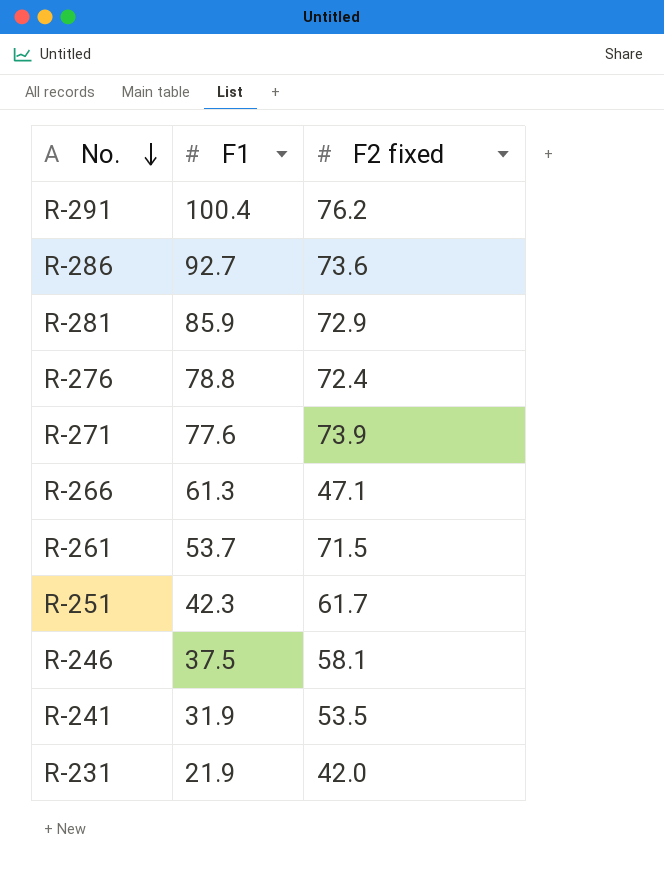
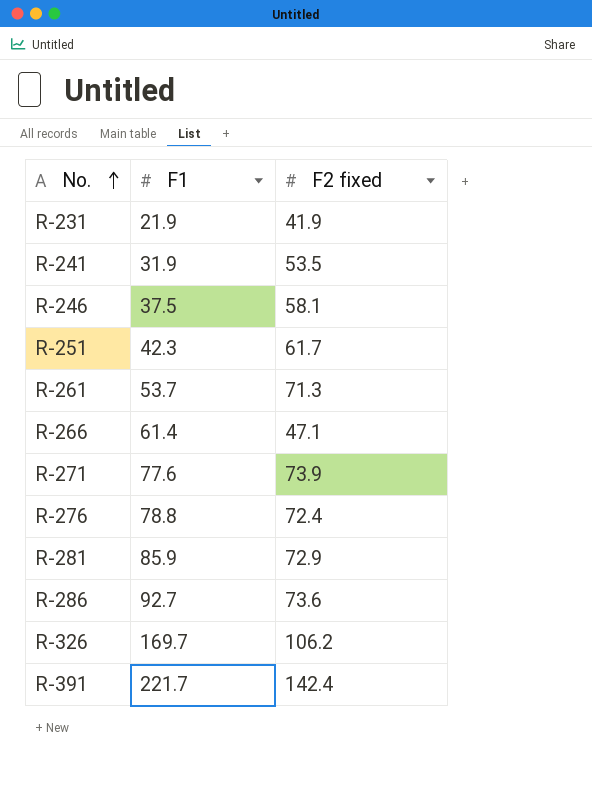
row order: No. descending -> No. ascending
row R-291: 100.4 | 76.2 -> none
R-231 | F2 fixed: 42.0 -> 41.9
R-261 | F2 fixed: 71.5 -> 71.3
R-266 | F1: 61.3 -> 61.4
row R-326: none -> 169.7 | 106.2
row R-391: none -> 221.7 | 142.4

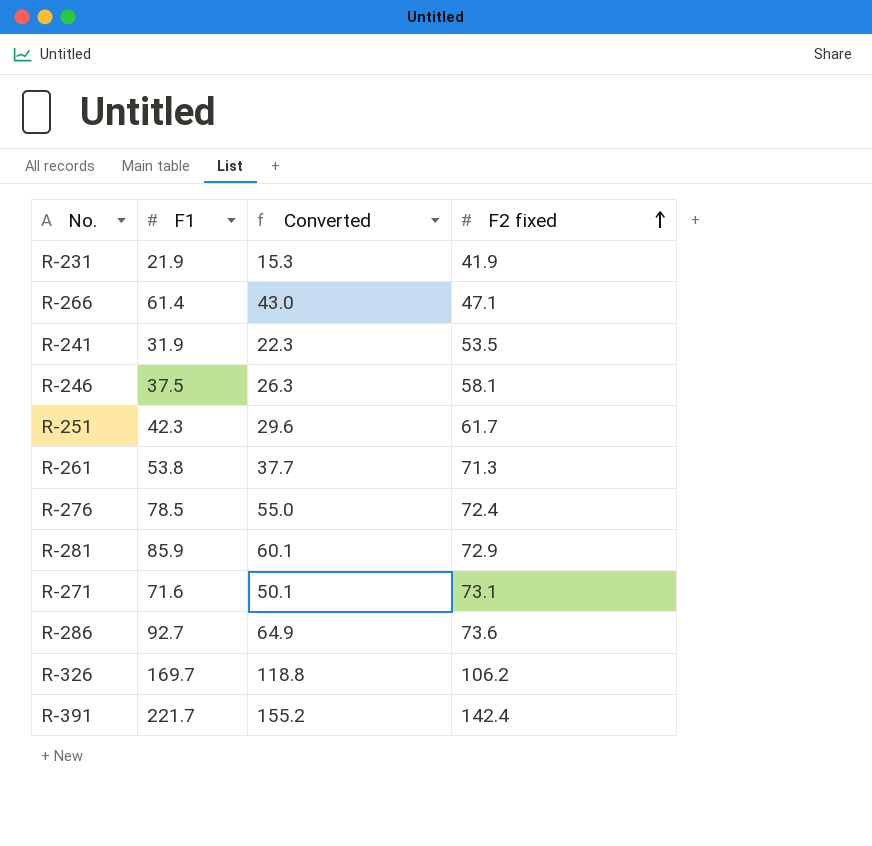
row order: No. ascending -> F2 fixed ascending
column Converted | formula: none -> [F1] * 0.7
R-261 | F1: 53.7 -> 53.8
R-276 | F1: 78.8 -> 78.5
R-271 | F1: 77.6 -> 71.6
R-271 | F2 fixed: 73.9 -> 73.1

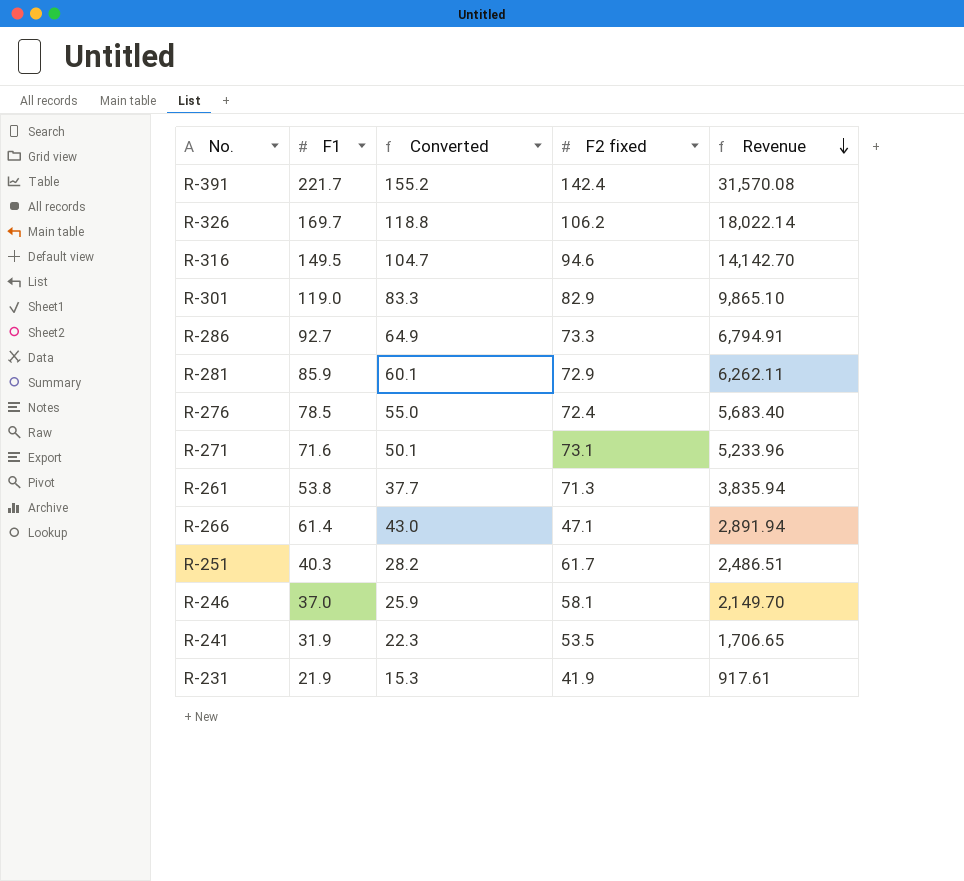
row order: F2 fixed ascending -> Revenue descending
column Revenue | formula: none -> [F1] * [F2 fixed]
row R-316: none -> 149.5 | 104.7 | 94.6 | 14,142.70
row R-301: none -> 119.0 | 83.3 | 82.9 | 9,865.10
R-286 | F2 fixed: 73.6 -> 73.3
R-251 | F1: 42.3 -> 40.3
R-251 | Converted: 29.6 -> 28.2
R-246 | F1: 37.5 -> 37.0
R-246 | Converted: 26.3 -> 25.9

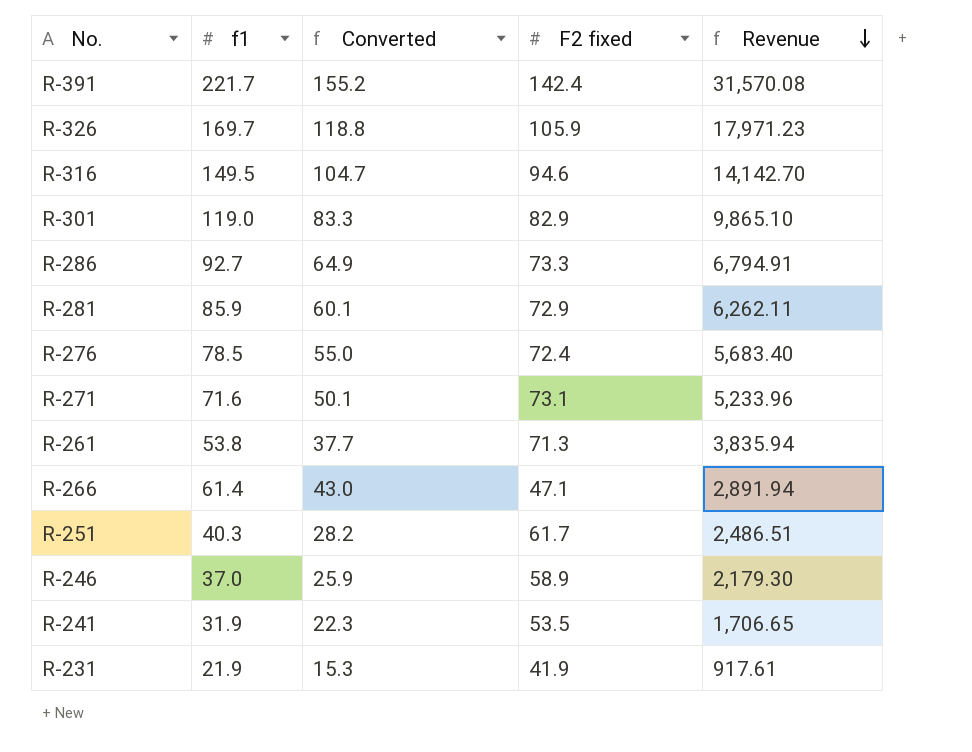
column name: F1 -> f1
R-326 | F2 fixed: 106.2 -> 105.9
R-326 | Revenue: 18,022.14 -> 17,971.23
R-246 | F2 fixed: 58.1 -> 58.9
R-246 | Revenue: 2,149.70 -> 2,179.30

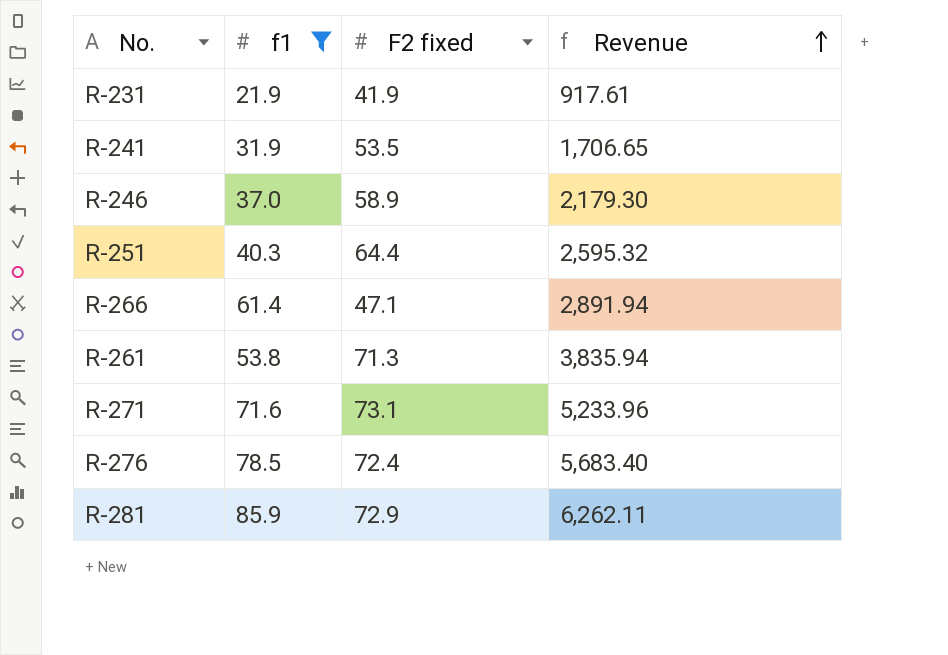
filter: none -> f1 <= 85.9
row order: Revenue descending -> Revenue ascending
column Converted | formula: [f1] * 0.7 -> none
R-251 | F2 fixed: 61.7 -> 64.4
R-251 | Revenue: 2,486.51 -> 2,595.32

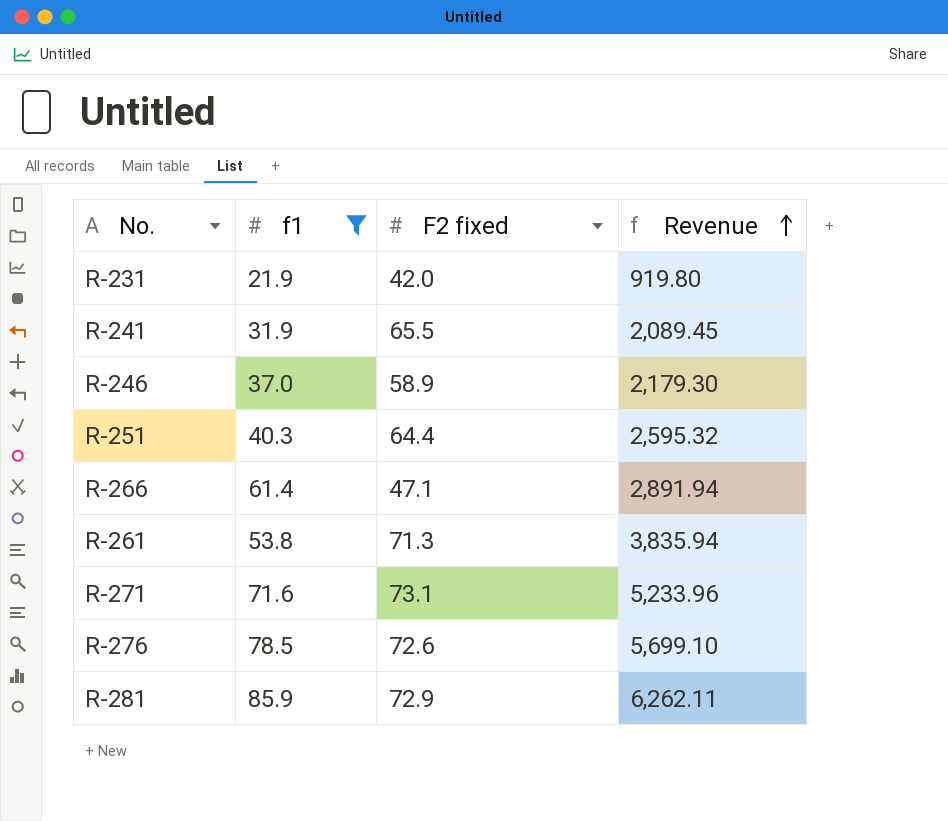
R-231 | F2 fixed: 41.9 -> 42.0
R-231 | Revenue: 917.61 -> 919.80
R-241 | F2 fixed: 53.5 -> 65.5
R-241 | Revenue: 1,706.65 -> 2,089.45
R-276 | F2 fixed: 72.4 -> 72.6
R-276 | Revenue: 5,683.40 -> 5,699.10

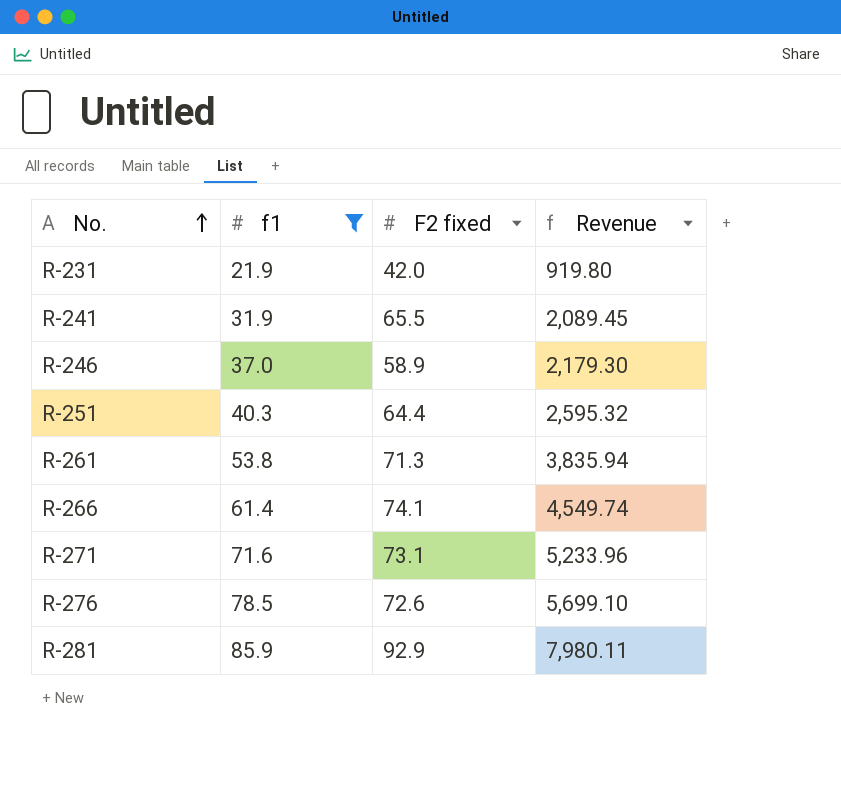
row order: Revenue ascending -> No. ascending
R-266 | F2 fixed: 47.1 -> 74.1
R-266 | Revenue: 2,891.94 -> 4,549.74
R-281 | F2 fixed: 72.9 -> 92.9
R-281 | Revenue: 6,262.11 -> 7,980.11

